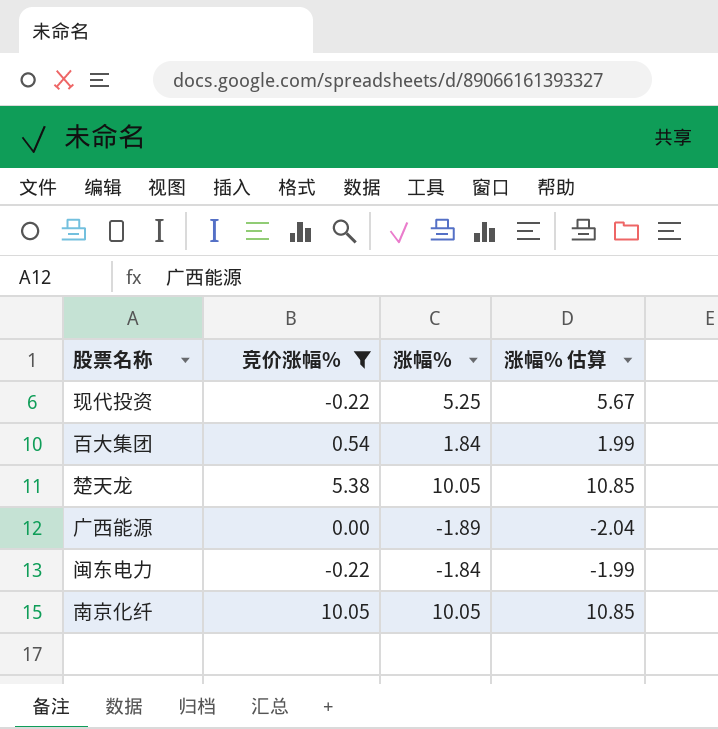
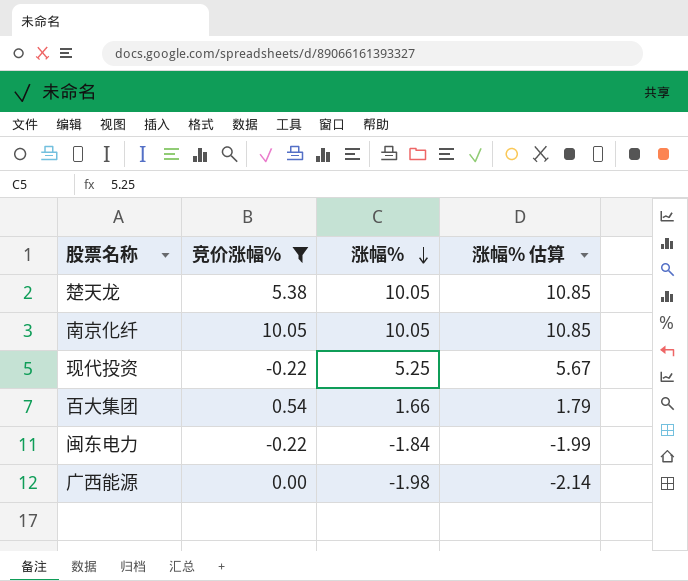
row order: none -> 涨幅% descending
百大集团 | 涨幅%: 1.84 -> 1.66
百大集团 | 涨幅% 估算: 1.99 -> 1.79
广西能源 | 涨幅%: -1.89 -> -1.98
广西能源 | 涨幅% 估算: -2.04 -> -2.14

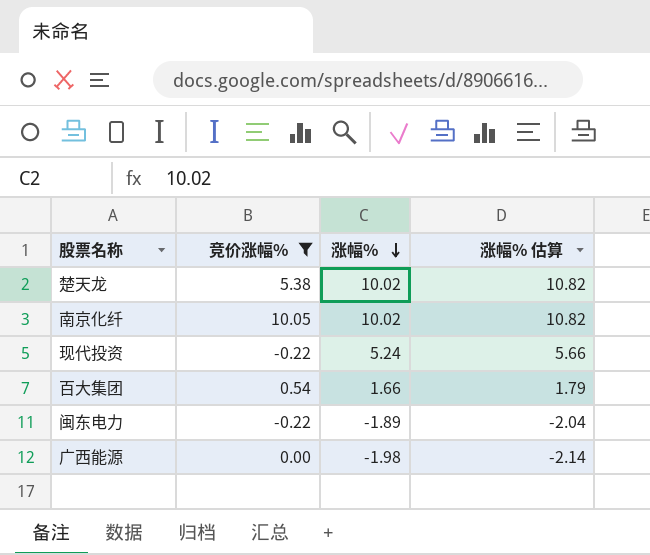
楚天龙 | 涨幅%: 10.05 -> 10.02
楚天龙 | 涨幅% 估算: 10.85 -> 10.82
南京化纤 | 涨幅%: 10.05 -> 10.02
南京化纤 | 涨幅% 估算: 10.85 -> 10.82
现代投资 | 涨幅%: 5.25 -> 5.24
现代投资 | 涨幅% 估算: 5.67 -> 5.66
闽东电力 | 涨幅%: -1.84 -> -1.89
闽东电力 | 涨幅% 估算: -1.99 -> -2.04

